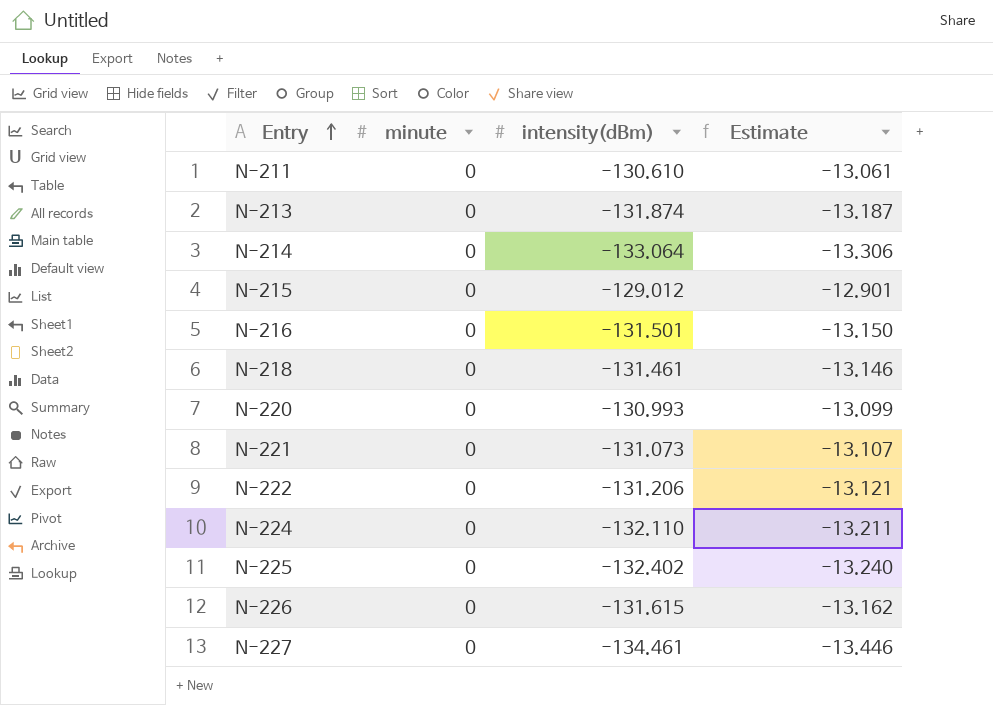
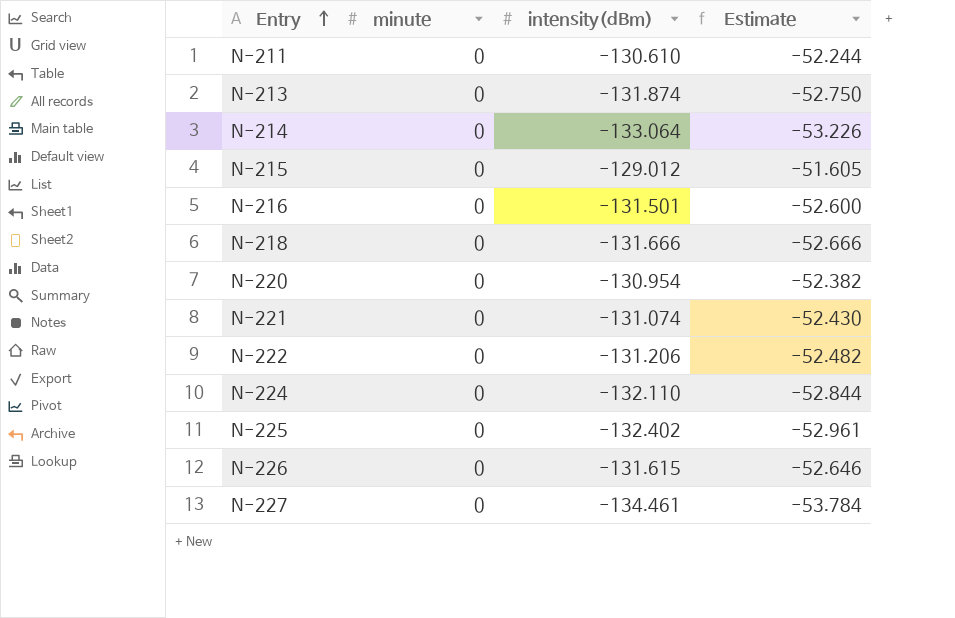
column Estimate | formula: [intensity(dBm)] * 0.1 -> [intensity(dBm)] * 0.4
N-218 | intensity(dBm): -131.461 -> -131.666
N-220 | intensity(dBm): -130.993 -> -130.954
N-221 | intensity(dBm): -131.073 -> -131.074

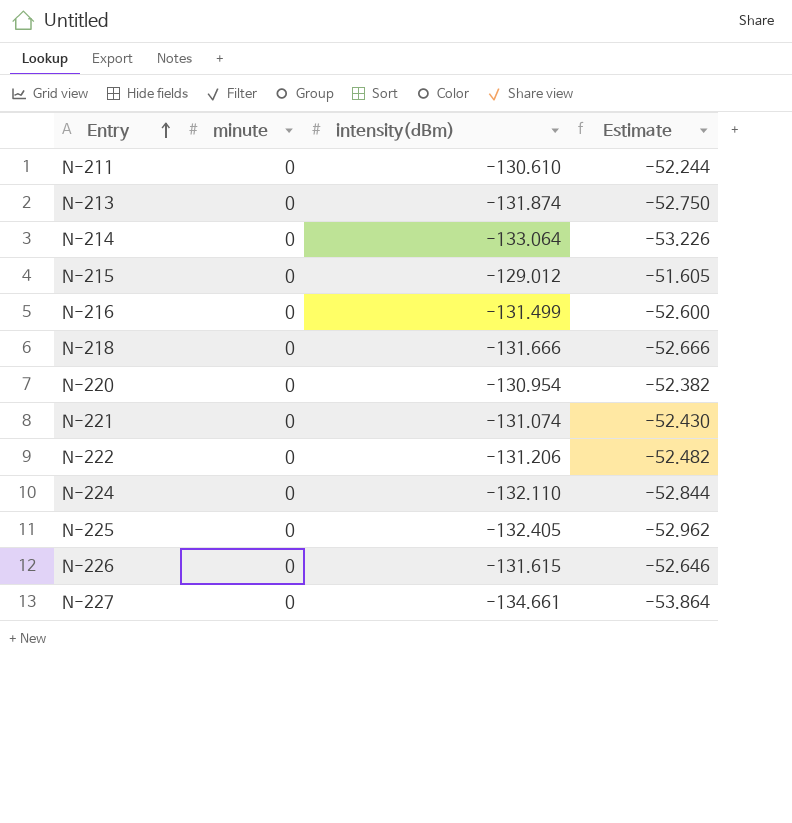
N-216 | intensity(dBm): -131.501 -> -131.499
N-225 | intensity(dBm): -132.402 -> -132.405
N-225 | Estimate: -52.961 -> -52.962
N-227 | intensity(dBm): -134.461 -> -134.661
N-227 | Estimate: -53.784 -> -53.864

